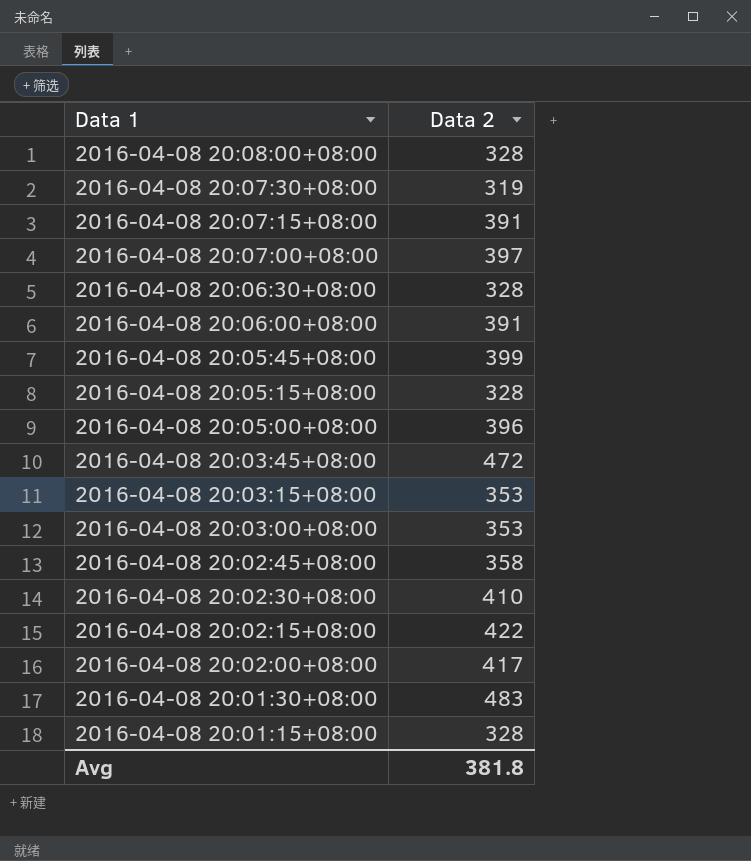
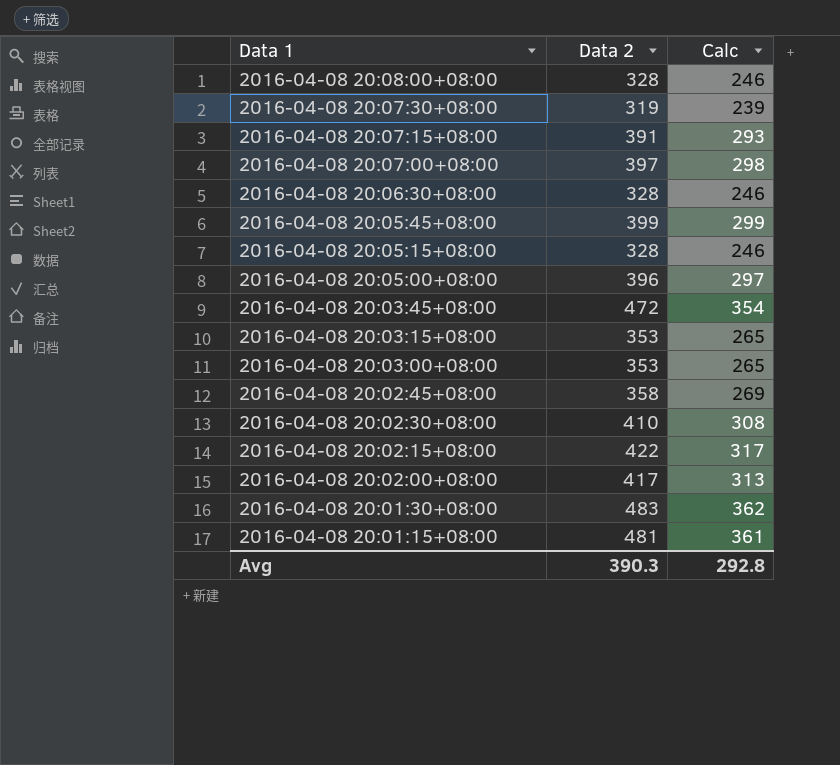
column Calc | formula: none -> [Data 2] * 0.75
row 2016-04-08 20:06:00+08:00: 391 -> none
2016-04-08 20:01:15+08:00 | Data 2: 328 -> 481
Avg | Data 2: 381.8 -> 390.3

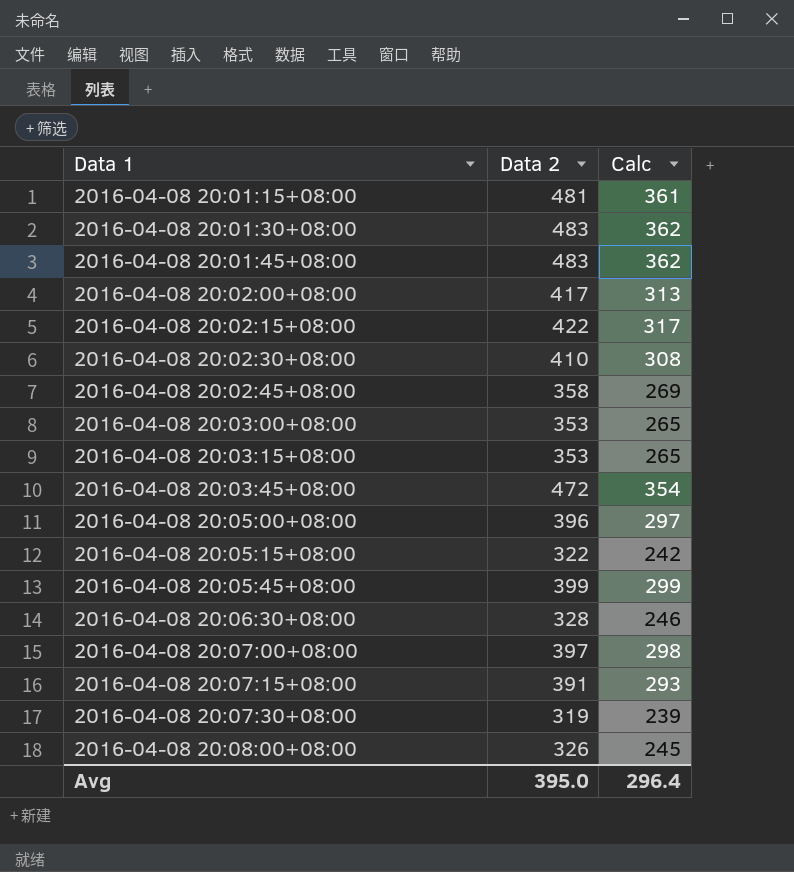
row order: Data 1 descending -> Data 1 ascending
row 2016-04-08 20:01:45+08:00: none -> 483 | 362
2016-04-08 20:05:15+08:00 | Data 2: 328 -> 322
2016-04-08 20:05:15+08:00 | Calc: 246 -> 242
2016-04-08 20:08:00+08:00 | Data 2: 328 -> 326
2016-04-08 20:08:00+08:00 | Calc: 246 -> 245
Avg | Data 2: 390.3 -> 395.0
Avg | Calc: 292.8 -> 296.4

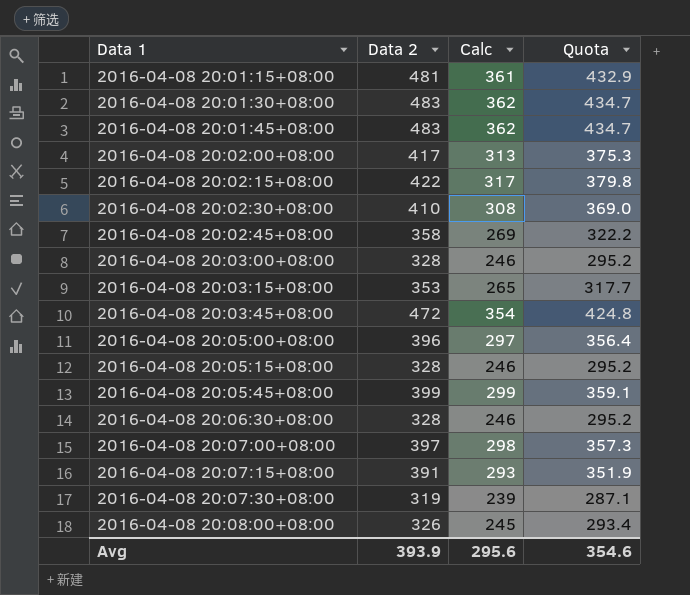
column Quota | formula: none -> [Data 2] * 0.9
2016-04-08 20:03:00+08:00 | Data 2: 353 -> 328
2016-04-08 20:03:00+08:00 | Calc: 265 -> 246
2016-04-08 20:05:15+08:00 | Data 2: 322 -> 328
2016-04-08 20:05:15+08:00 | Calc: 242 -> 246
Avg | Data 2: 395.0 -> 393.9
Avg | Calc: 296.4 -> 295.6

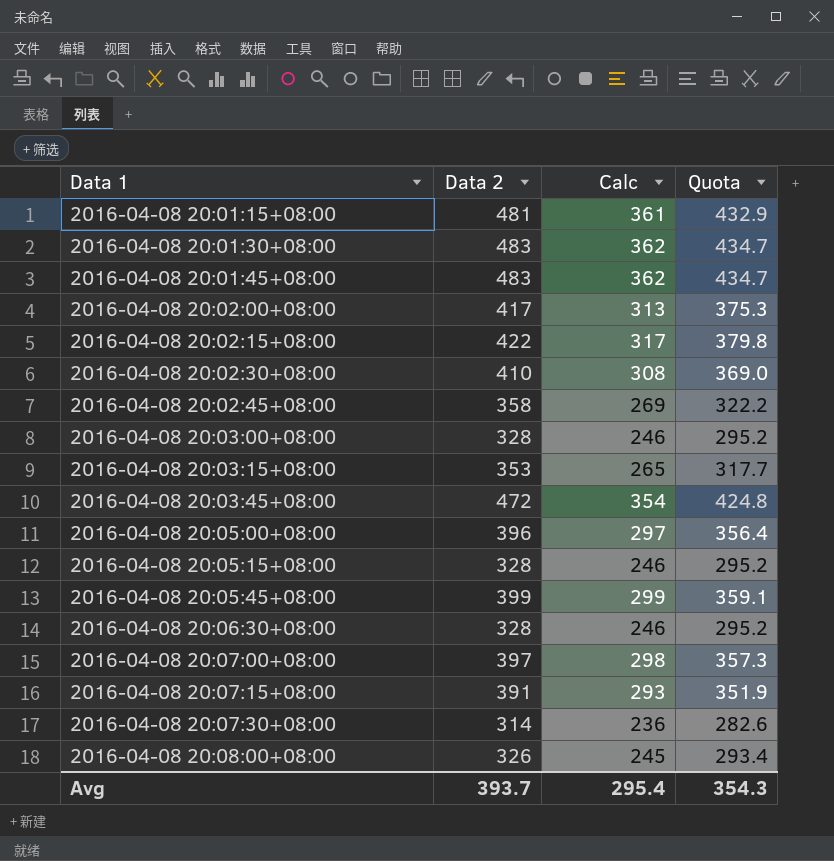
2016-04-08 20:07:30+08:00 | Data 2: 319 -> 314
2016-04-08 20:07:30+08:00 | Calc: 239 -> 236
2016-04-08 20:07:30+08:00 | Quota: 287.1 -> 282.6
Avg | Data 2: 393.9 -> 393.7
Avg | Calc: 295.6 -> 295.4
Avg | Quota: 354.6 -> 354.3

